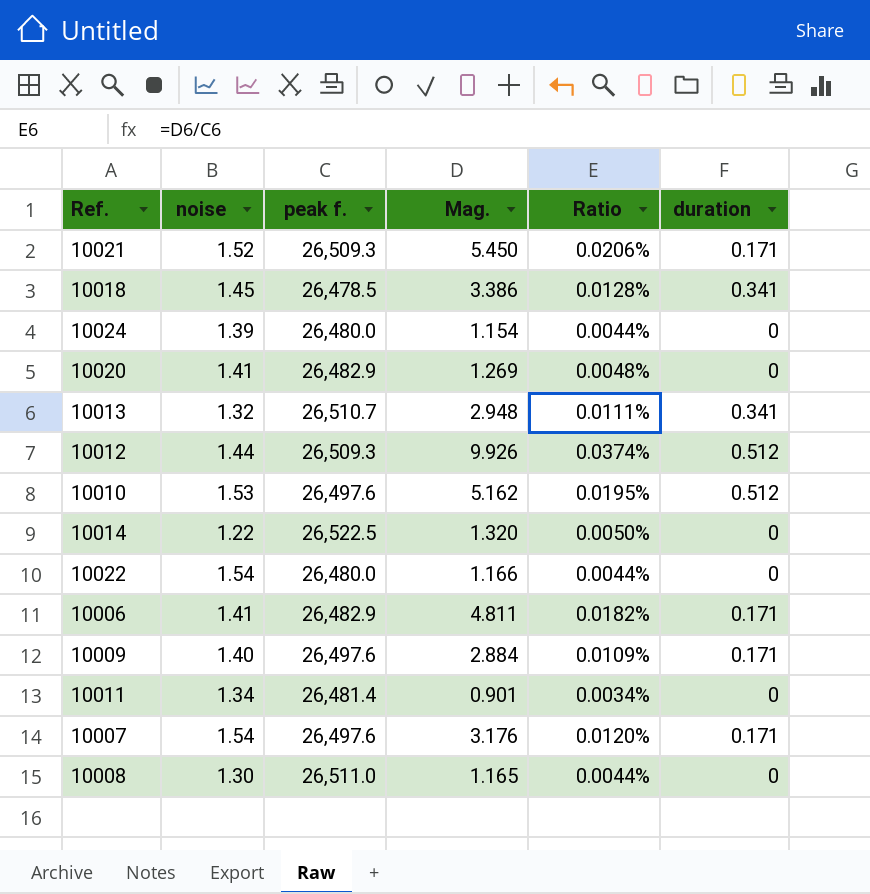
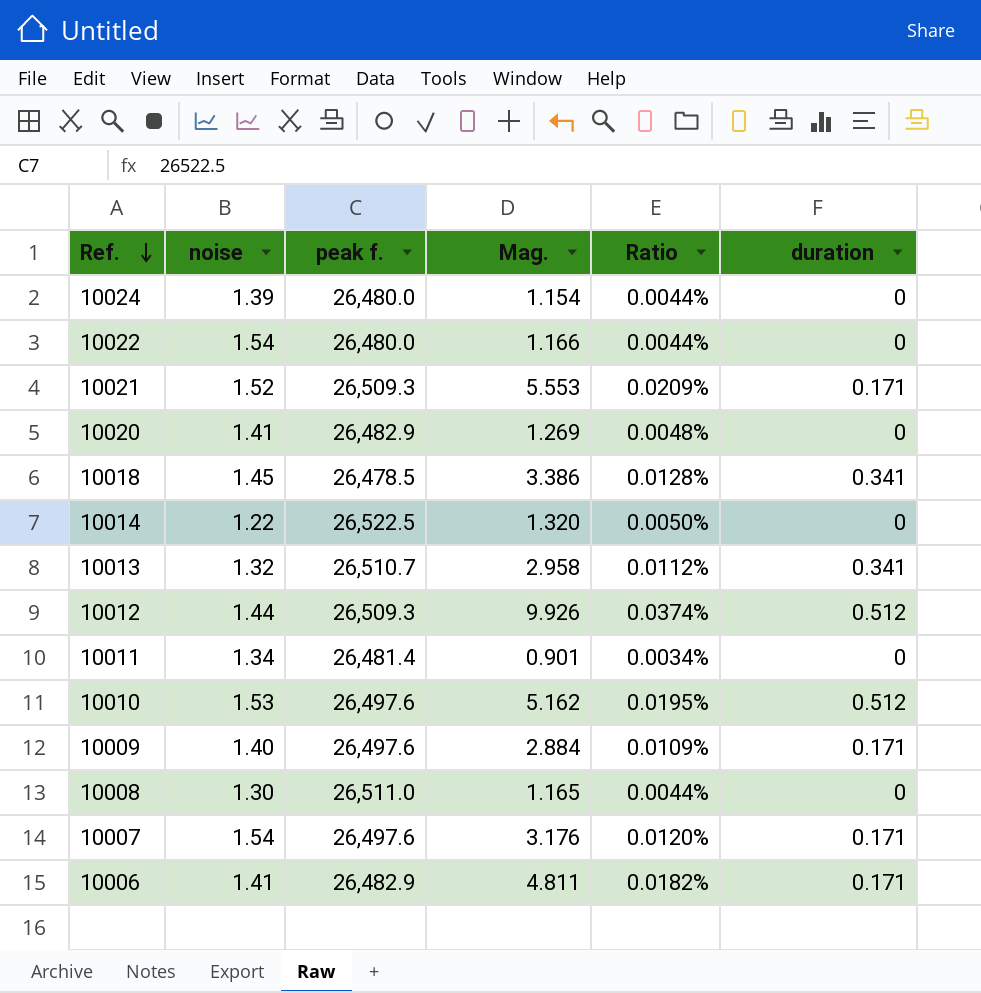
row order: none -> Ref. descending
10021 | Mag.: 5.450 -> 5.553
10021 | Ratio: 0.0206% -> 0.0209%
10013 | Mag.: 2.948 -> 2.958
10013 | Ratio: 0.0111% -> 0.0112%

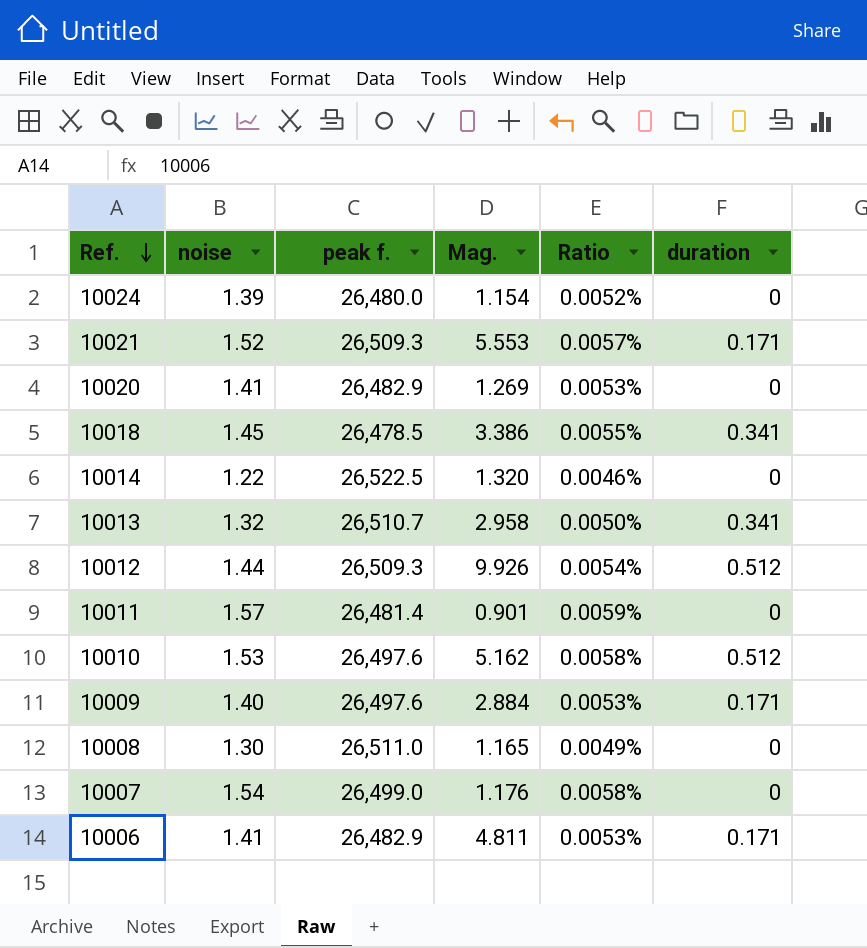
column Ratio | formula: [Mag.] / [peak f.] -> [noise] / [peak f.]
row 10022: 1.54 | 26,480.0 | 1.166 | 0.0044% | 0 -> none
10011 | noise: 1.34 -> 1.57
10007 | peak f.: 26,497.6 -> 26,499.0
10007 | Mag.: 3.176 -> 1.176
10007 | duration: 0.171 -> 0

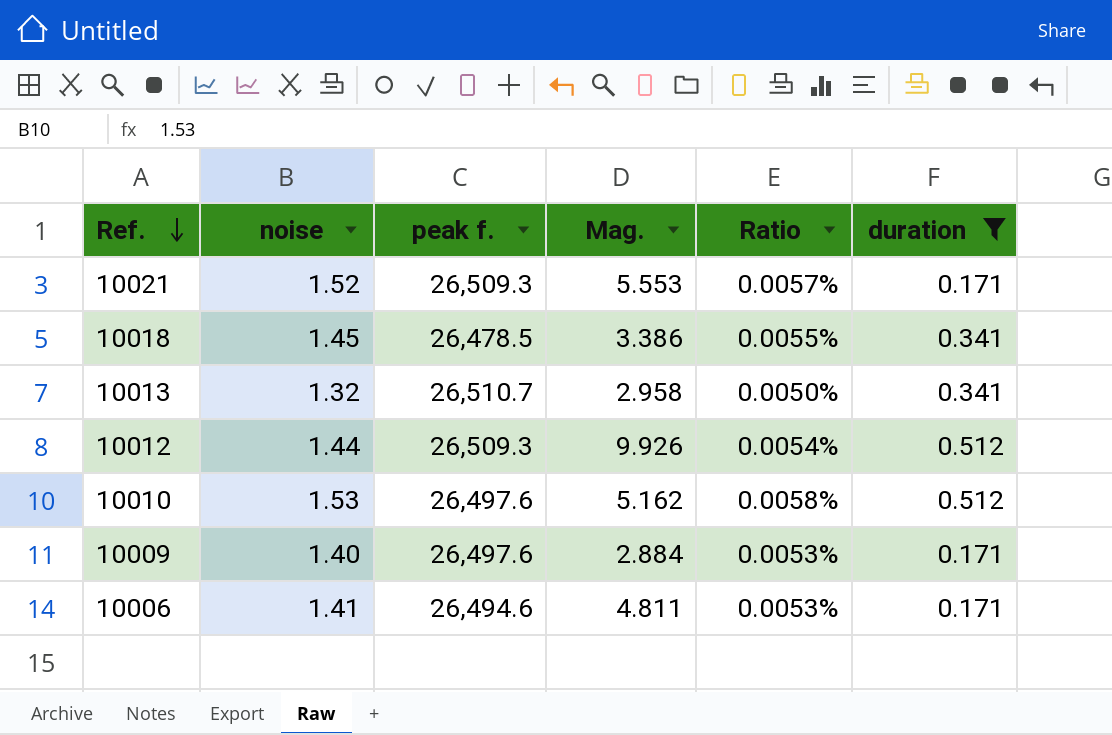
filter: none -> duration != 0
10006 | peak f.: 26,482.9 -> 26,494.6

